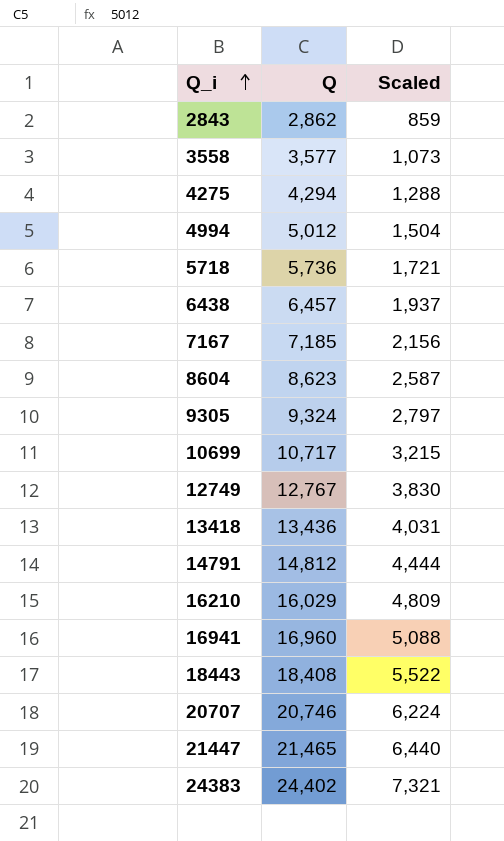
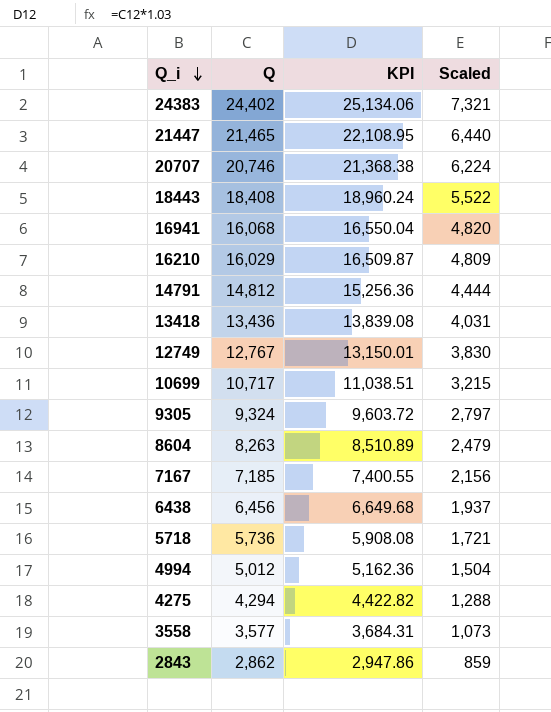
row order: Q_i ascending -> Q_i descending
column KPI | formula: none -> [Q] * 1.03
16941 | Q: 16,960 -> 16,068
16941 | Scaled: 5,088 -> 4,820
8604 | Q: 8,623 -> 8,263
8604 | Scaled: 2,587 -> 2,479
6438 | Q: 6,457 -> 6,456

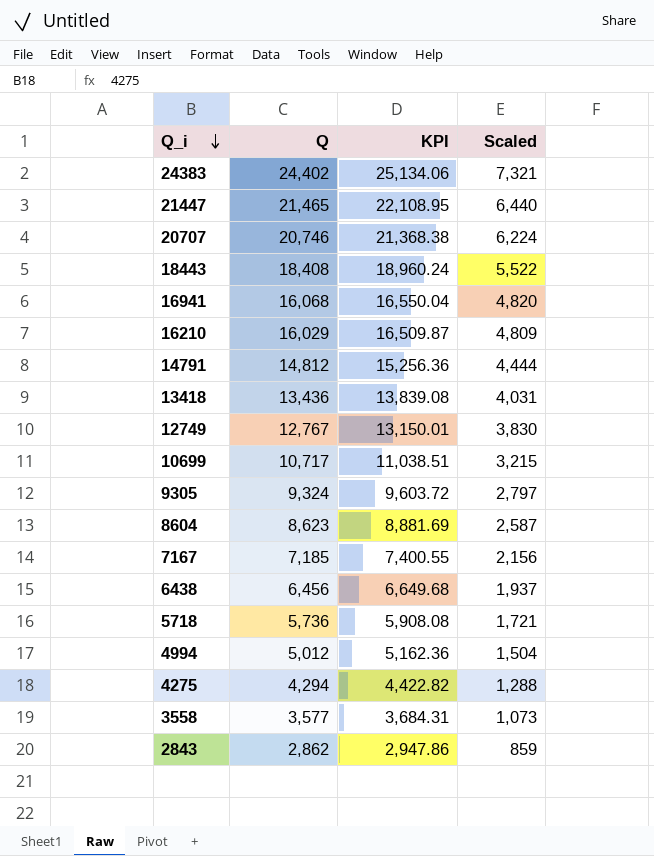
8604 | Q: 8,263 -> 8,623
8604 | KPI: 8,510.89 -> 8,881.69
8604 | Scaled: 2,479 -> 2,587

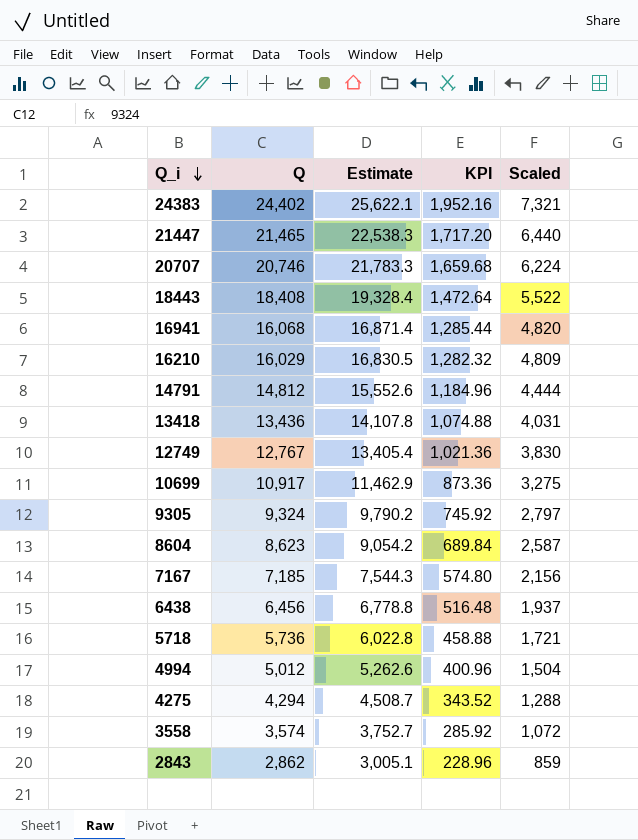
column Estimate | formula: none -> [Q] * 1.05
column KPI | formula: [Q] * 1.03 -> [Q] * 0.08
10699 | Q: 10,717 -> 10,917
10699 | Scaled: 3,215 -> 3,275
3558 | Q: 3,577 -> 3,574
3558 | Scaled: 1,073 -> 1,072

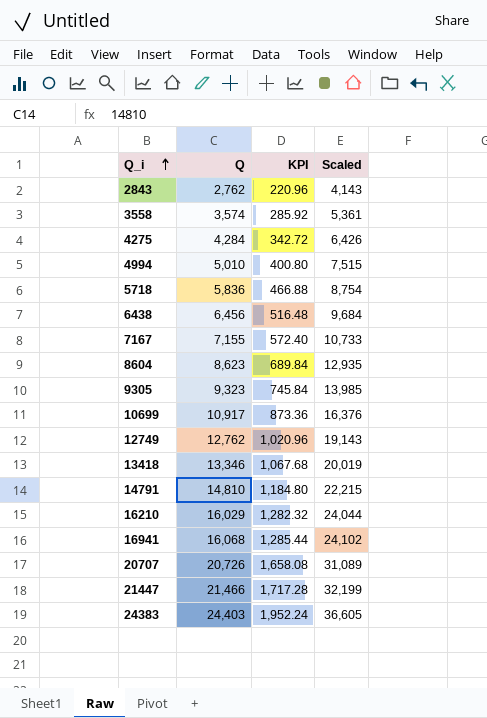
row order: Q_i descending -> Q_i ascending
column Estimate | formula: [Q] * 1.05 -> none
column Scaled | formula: [Q] * 0.3 -> [Q] * 1.5
row 18443: 18,408 | 19,328.4 | 1,472.64 | 5,522 -> none
2843 | Q: 2,862 -> 2,762
2843 | KPI: 228.96 -> 220.96
4275 | Q: 4,294 -> 4,284
4275 | KPI: 343.52 -> 342.72
4994 | Q: 5,012 -> 5,010
4994 | KPI: 400.96 -> 400.80
5718 | Q: 5,736 -> 5,836
5718 | KPI: 458.88 -> 466.88
7167 | Q: 7,185 -> 7,155
7167 | KPI: 574.80 -> 572.40
9305 | Q: 9,324 -> 9,323
9305 | KPI: 745.92 -> 745.84
12749 | Q: 12,767 -> 12,762
12749 | KPI: 1,021.36 -> 1,020.96
13418 | Q: 13,436 -> 13,346
13418 | KPI: 1,074.88 -> 1,067.68
14791 | Q: 14,812 -> 14,810
14791 | KPI: 1,184.96 -> 1,184.80
20707 | Q: 20,746 -> 20,726
20707 | KPI: 1,659.68 -> 1,658.08
21447 | Q: 21,465 -> 21,466
21447 | KPI: 1,717.20 -> 1,717.28
24383 | Q: 24,402 -> 24,403
24383 | KPI: 1,952.16 -> 1,952.24

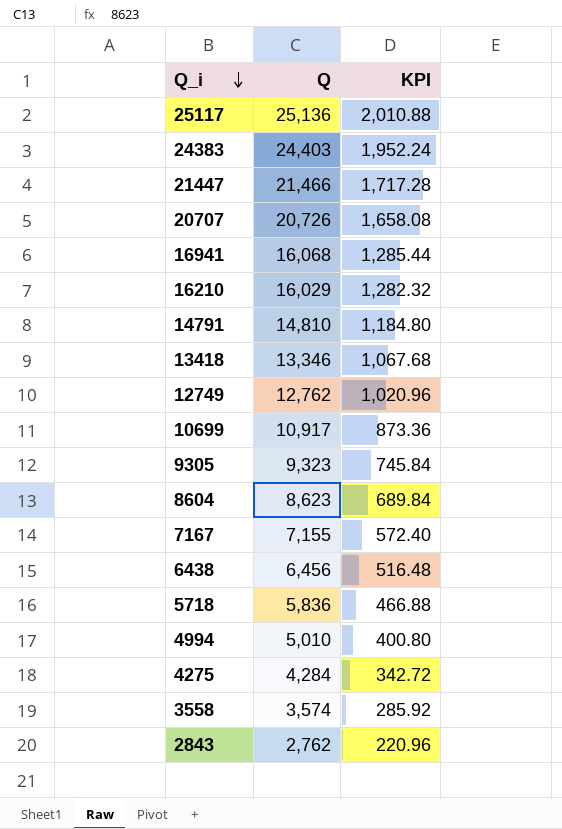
row order: Q_i ascending -> Q_i descending
column Scaled | formula: [Q] * 1.5 -> none
row 25117: none -> 25,136 | 2,010.88

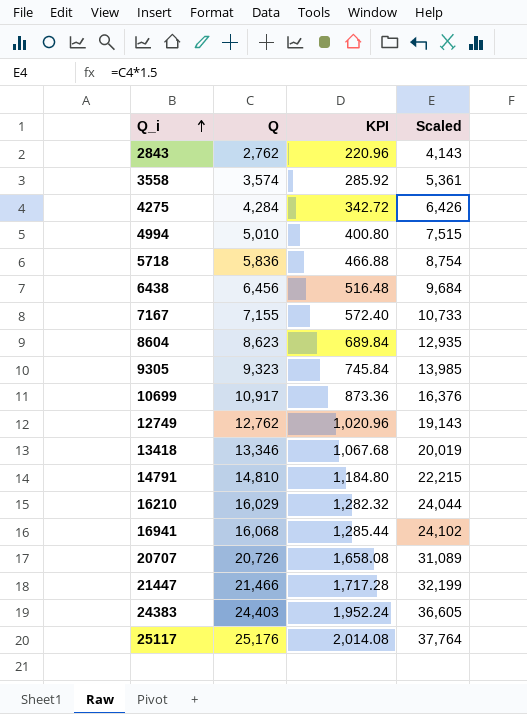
row order: Q_i descending -> Q_i ascending
column Scaled | formula: none -> [Q] * 1.5
25117 | Q: 25,136 -> 25,176
25117 | KPI: 2,010.88 -> 2,014.08

